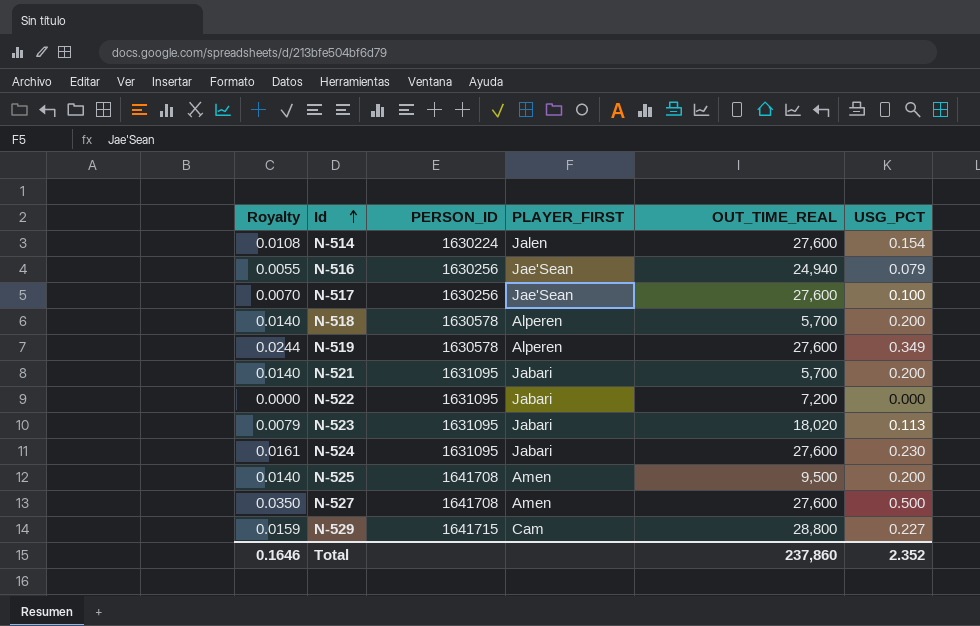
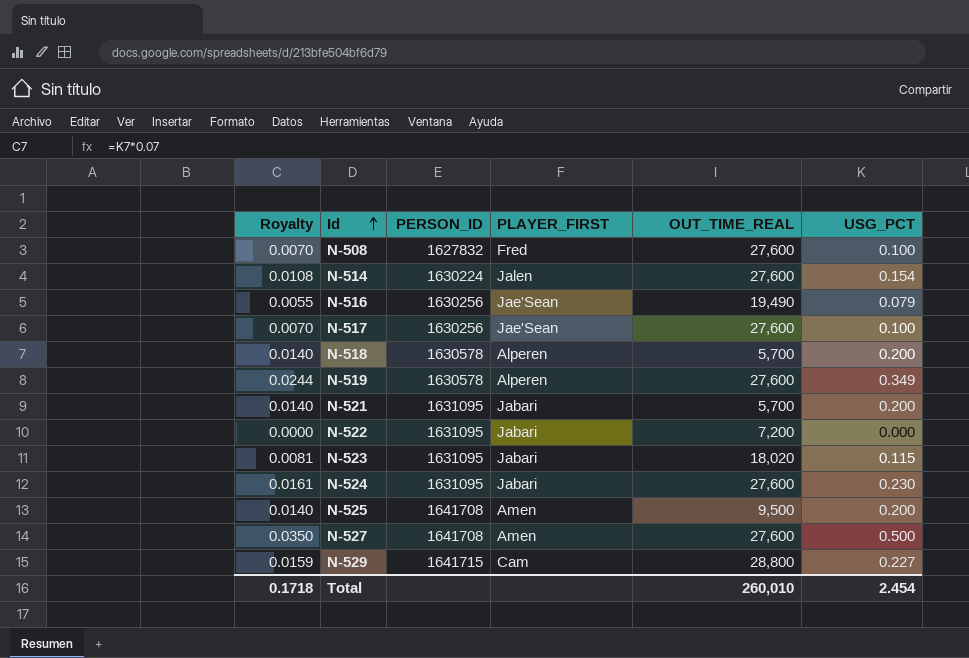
row N-508: none -> 0.0070 | 1627832 | Fred | 27,600 | 0.100
N-516 | OUT_TIME_REAL: 24,940 -> 19,490
N-523 | Royalty: 0.0079 -> 0.0081
N-523 | USG_PCT: 0.113 -> 0.115
Total | Royalty: 0.1646 -> 0.1718
Total | OUT_TIME_REAL: 237,860 -> 260,010
Total | USG_PCT: 2.352 -> 2.454

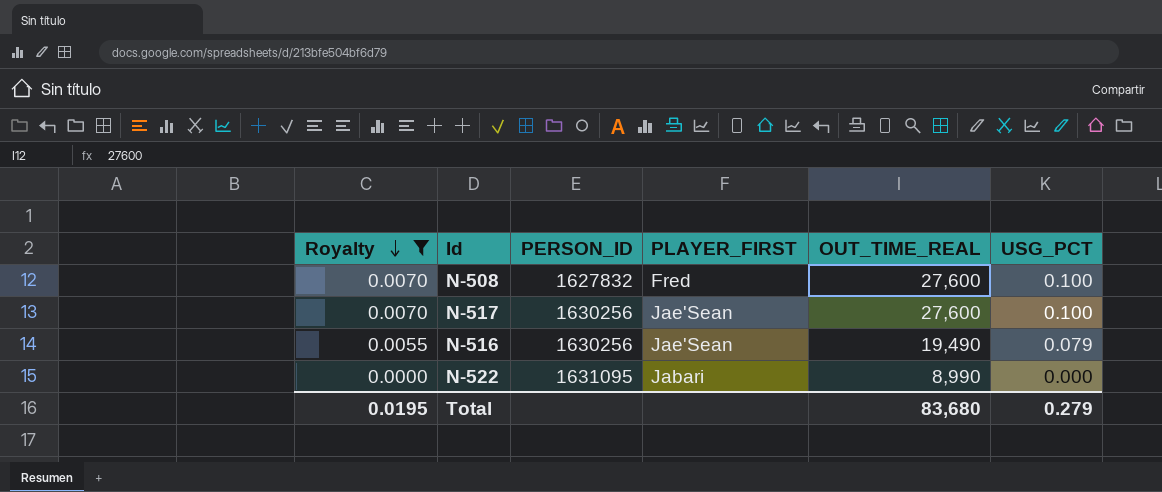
filter: none -> Royalty <= 0.0070
row order: Id ascending -> Royalty descending
N-522 | OUT_TIME_REAL: 7,200 -> 8,990
Total | Royalty: 0.1718 -> 0.0195
Total | OUT_TIME_REAL: 260,010 -> 83,680
Total | USG_PCT: 2.454 -> 0.279

